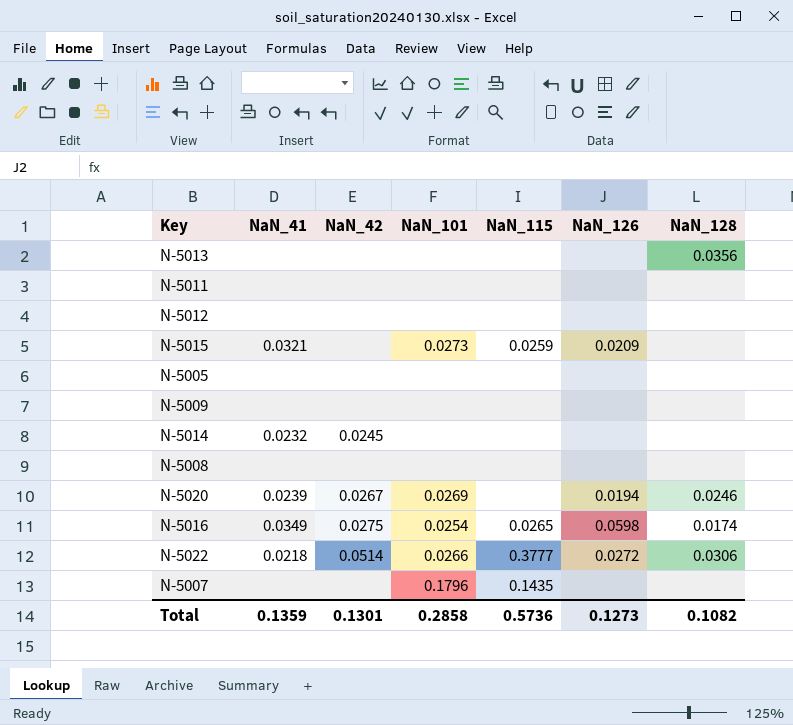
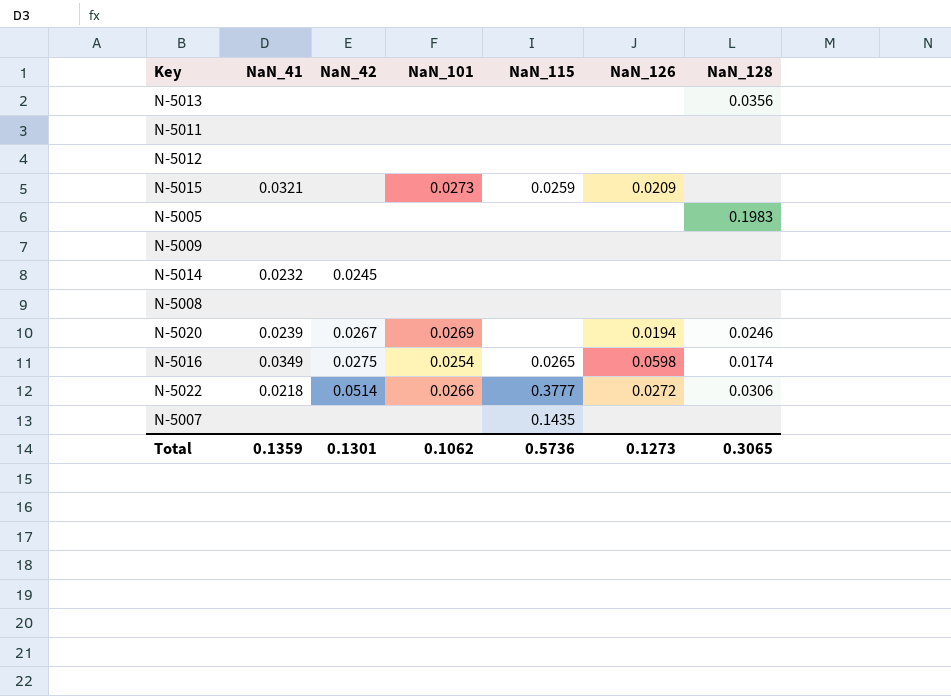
N-5005 | NaN_128: none -> 0.1983
N-5007 | NaN_101: 0.1796 -> none
Total | NaN_101: 0.2858 -> 0.1062
Total | NaN_128: 0.1082 -> 0.3065

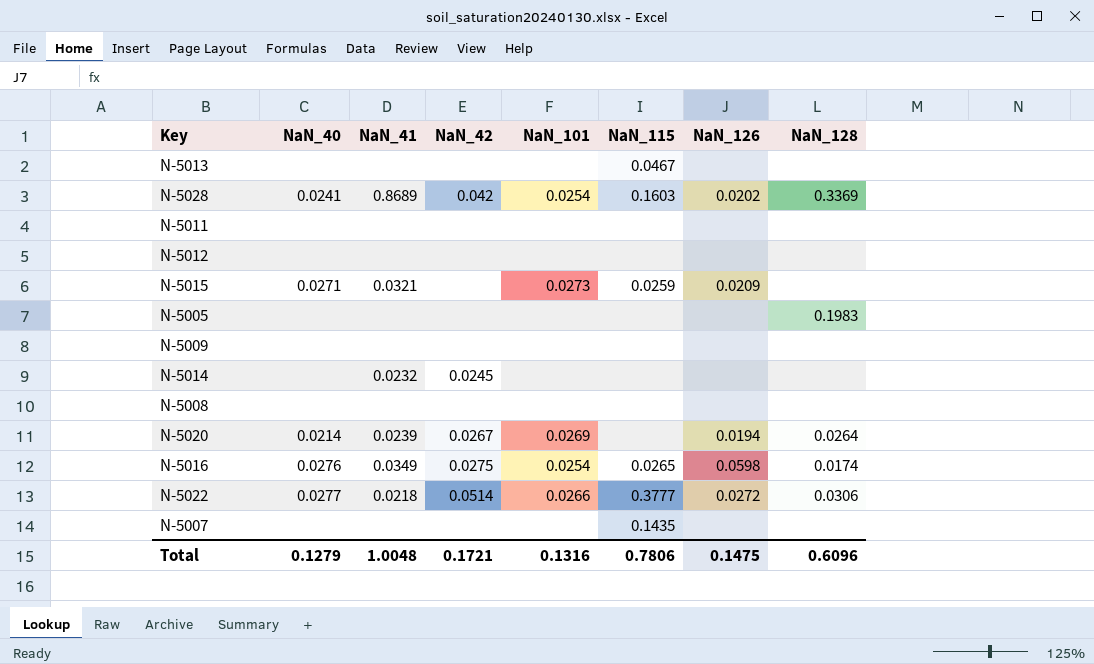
column NaN_40 | position: none -> 2
N-5013 | NaN_115: none -> 0.0467
N-5013 | NaN_128: 0.0356 -> none
row N-5028: none -> 0.0241 | 0.8689 | 0.042 | 0.0254 | 0.1603 | 0.0202 | 0.3369
N-5020 | NaN_128: 0.0246 -> 0.0264
Total | NaN_41: 0.1359 -> 1.0048
Total | NaN_42: 0.1301 -> 0.1721
Total | NaN_101: 0.1062 -> 0.1316
Total | NaN_115: 0.5736 -> 0.7806
Total | NaN_126: 0.1273 -> 0.1475
Total | NaN_128: 0.3065 -> 0.6096

